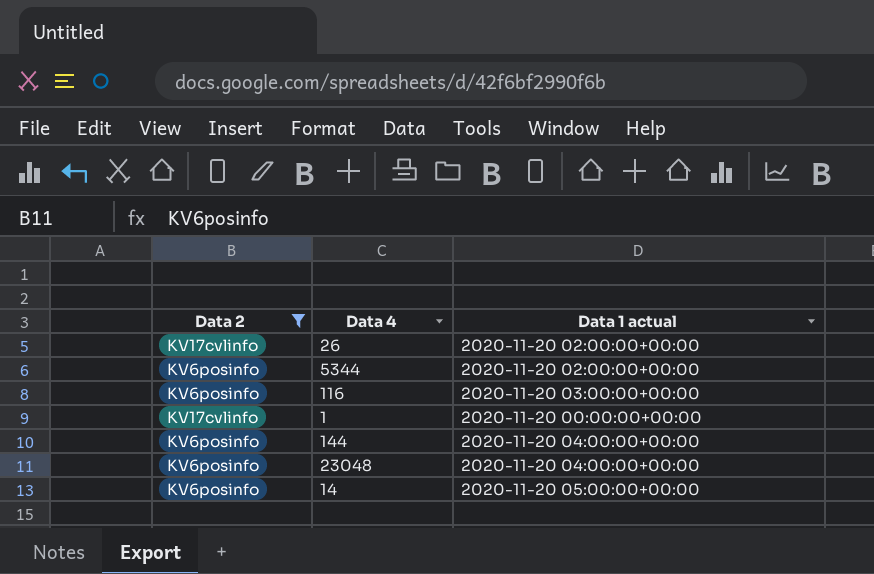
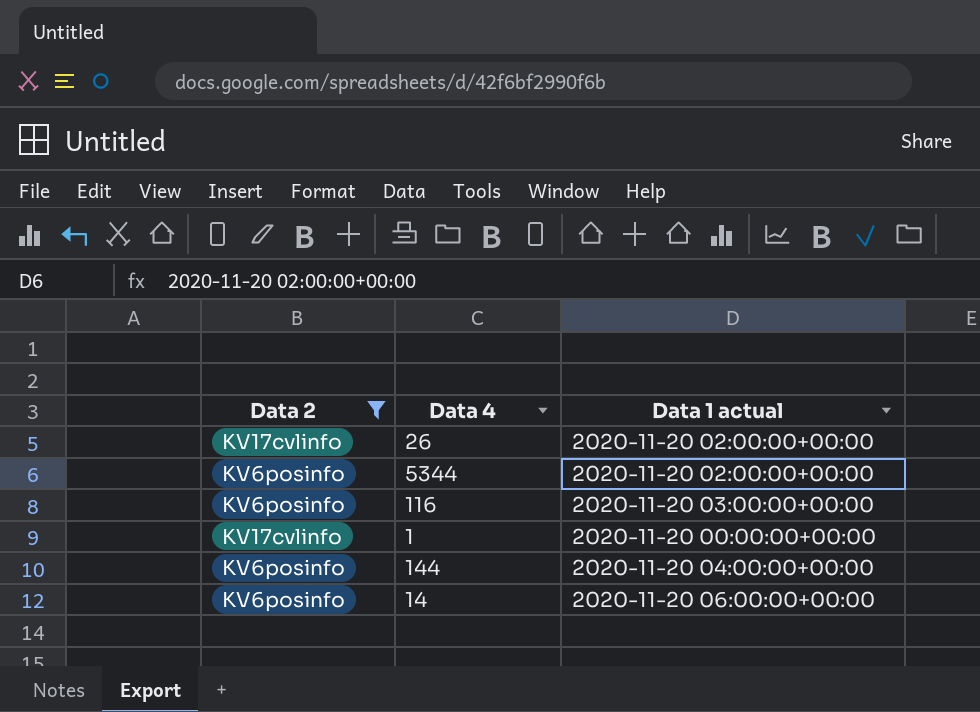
row 23048: KV6posinfo | 2020-11-20 04:00:00+00:00 -> none
14 | Data 1 actual: 2020-11-20 05:00:00+00:00 -> 2020-11-20 06:00:00+00:00

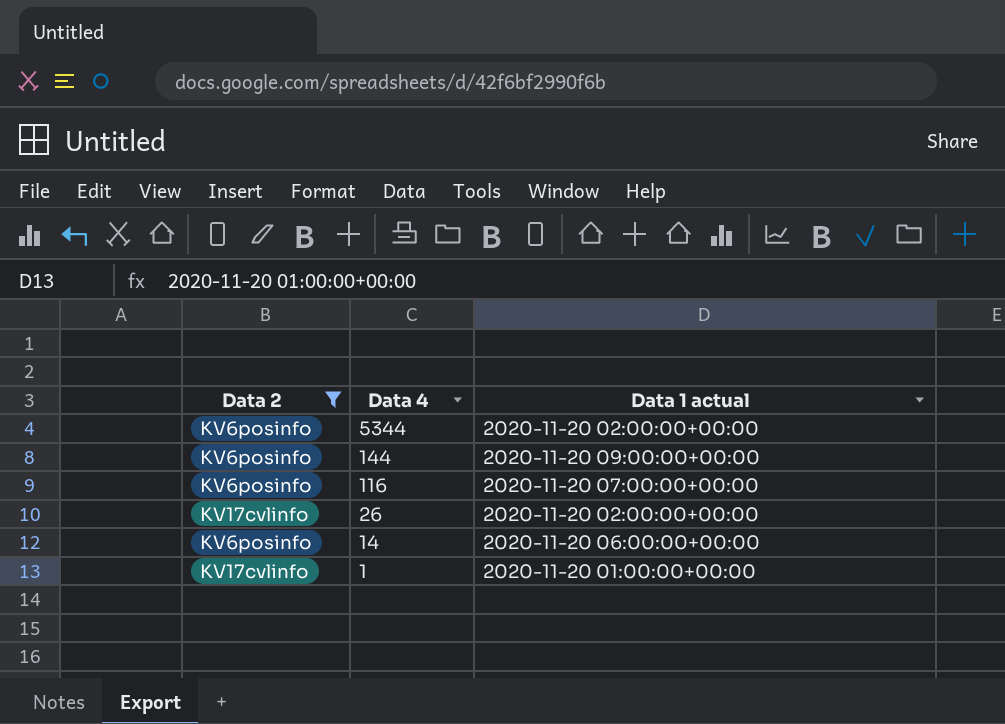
row order: none -> Data 4 descending
144 | Data 1 actual: 2020-11-20 04:00:00+00:00 -> 2020-11-20 09:00:00+00:00
116 | Data 1 actual: 2020-11-20 03:00:00+00:00 -> 2020-11-20 07:00:00+00:00
1 | Data 1 actual: 2020-11-20 00:00:00+00:00 -> 2020-11-20 01:00:00+00:00

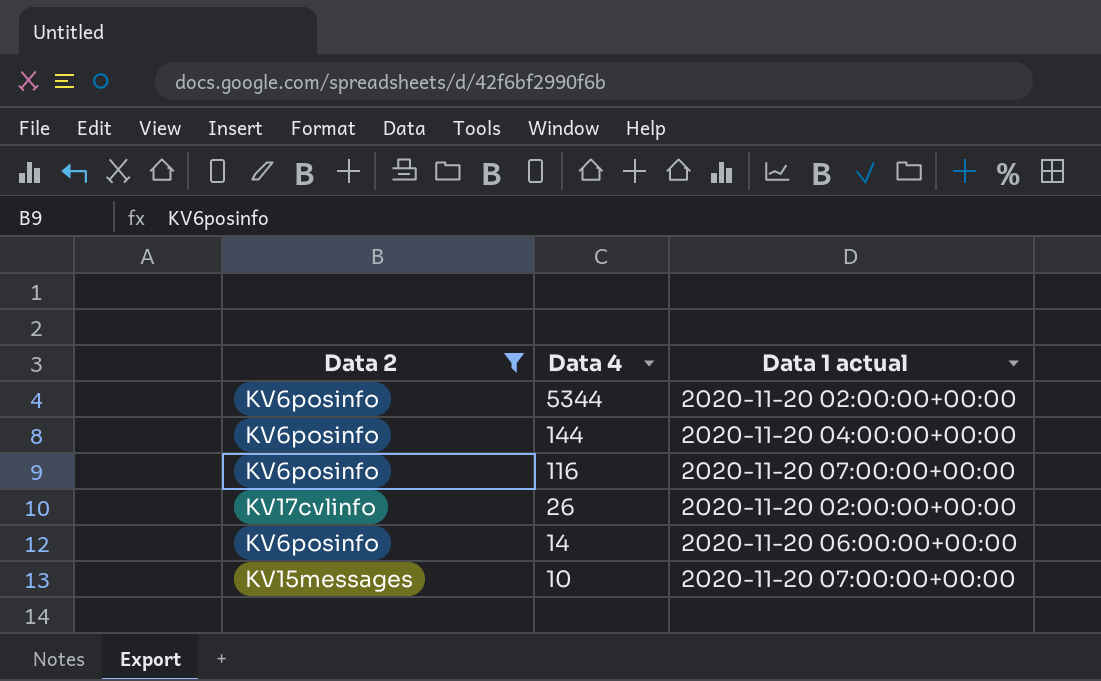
row 1: KV17cvlinfo | 2020-11-20 01:00:00+00:00 -> none
144 | Data 1 actual: 2020-11-20 09:00:00+00:00 -> 2020-11-20 04:00:00+00:00
row 10: none -> KV15messages | 2020-11-20 07:00:00+00:00

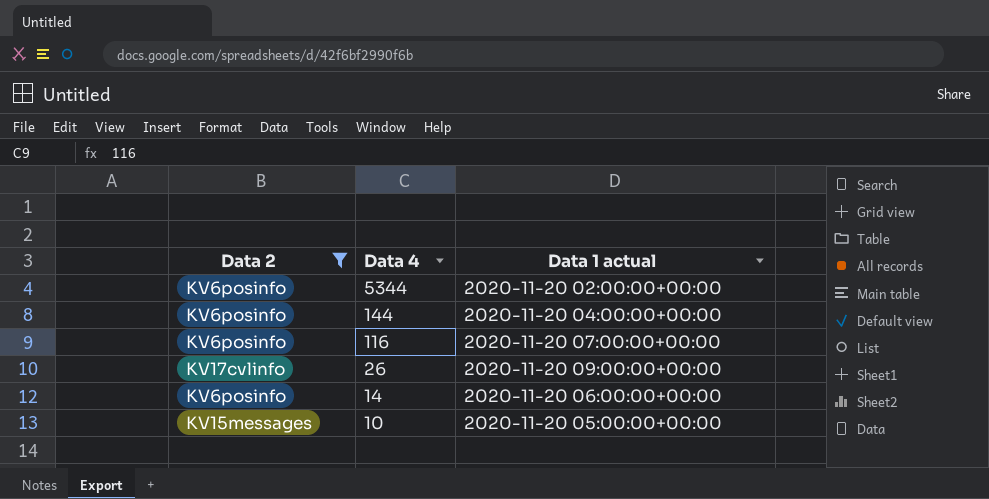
26 | Data 1 actual: 2020-11-20 02:00:00+00:00 -> 2020-11-20 09:00:00+00:00
10 | Data 1 actual: 2020-11-20 07:00:00+00:00 -> 2020-11-20 05:00:00+00:00

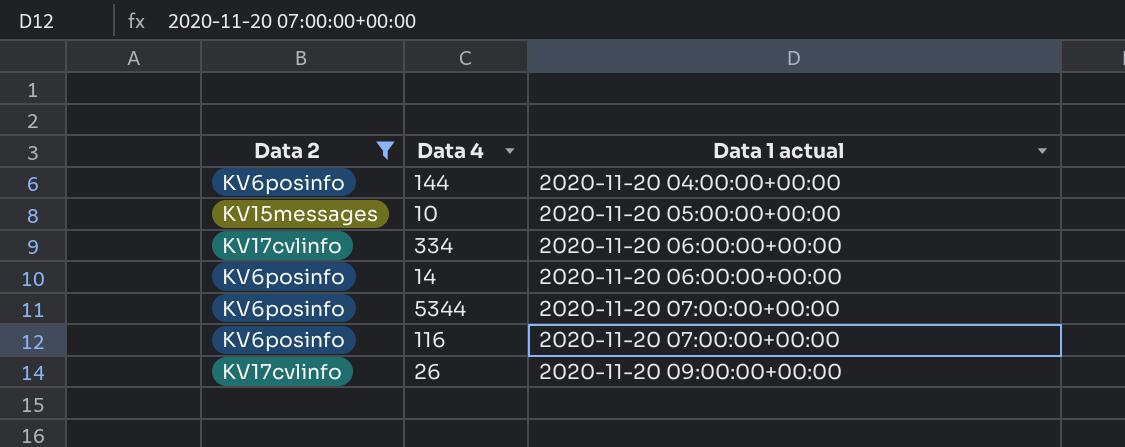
row order: Data 4 descending -> Data 1 actual ascending
row 334: none -> KV17cvlinfo | 2020-11-20 06:00:00+00:00
5344 | Data 1 actual: 2020-11-20 02:00:00+00:00 -> 2020-11-20 07:00:00+00:00

